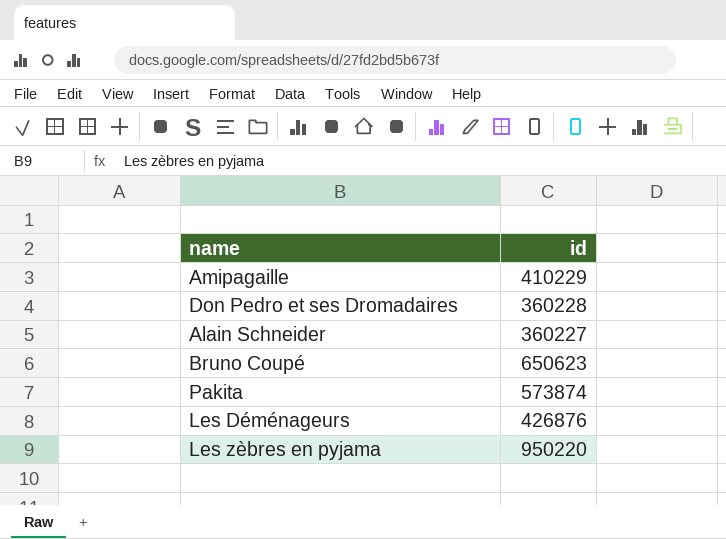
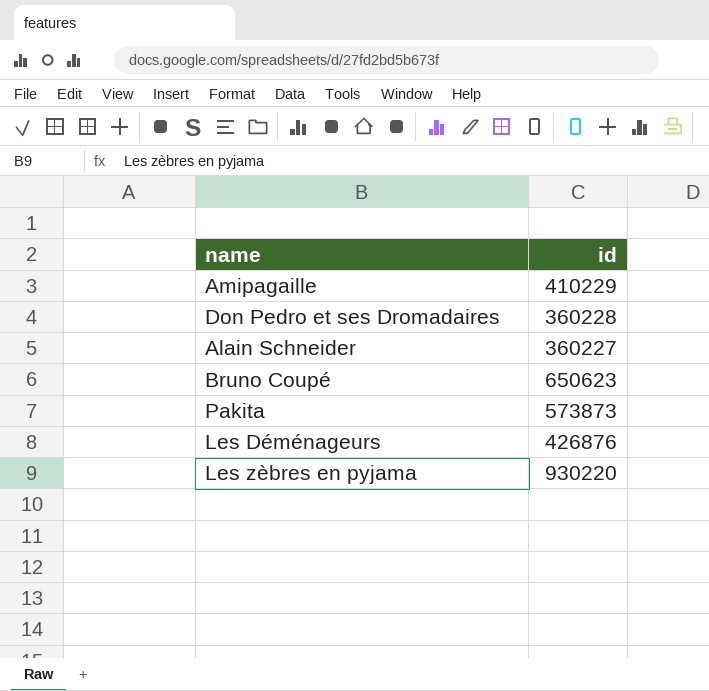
Pakita | id: 573874 -> 573873
Les zèbres en pyjama | id: 950220 -> 930220

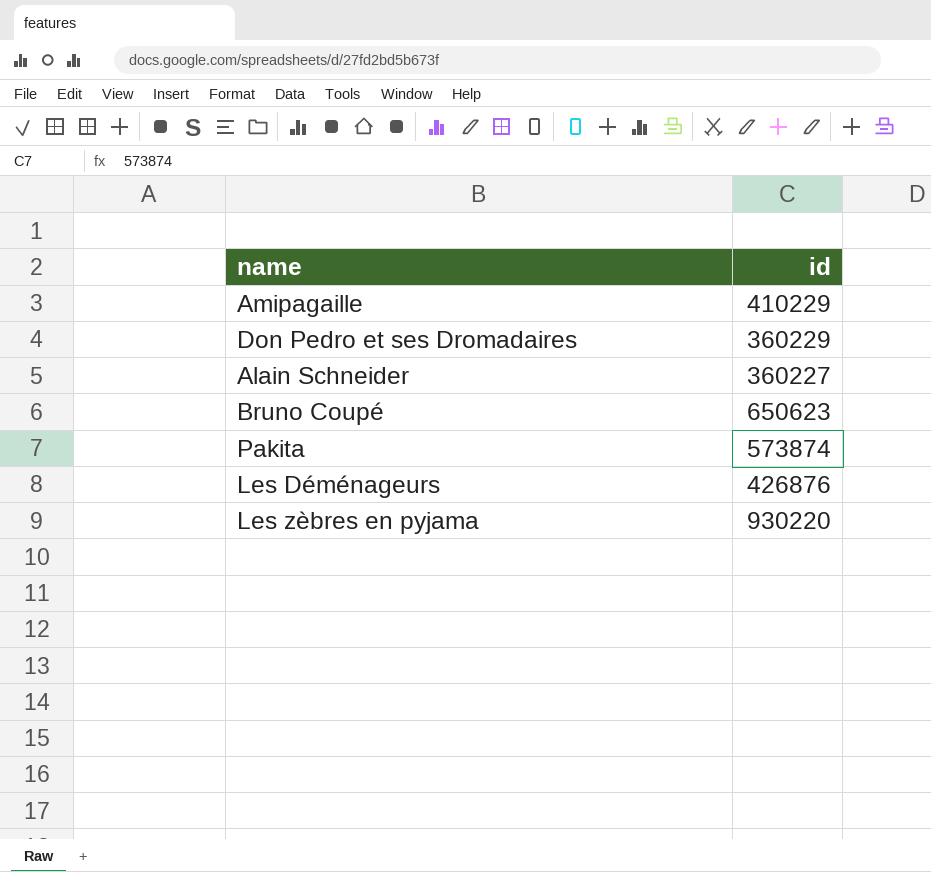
Don Pedro et ses Dromadaires | id: 360228 -> 360229
Pakita | id: 573873 -> 573874

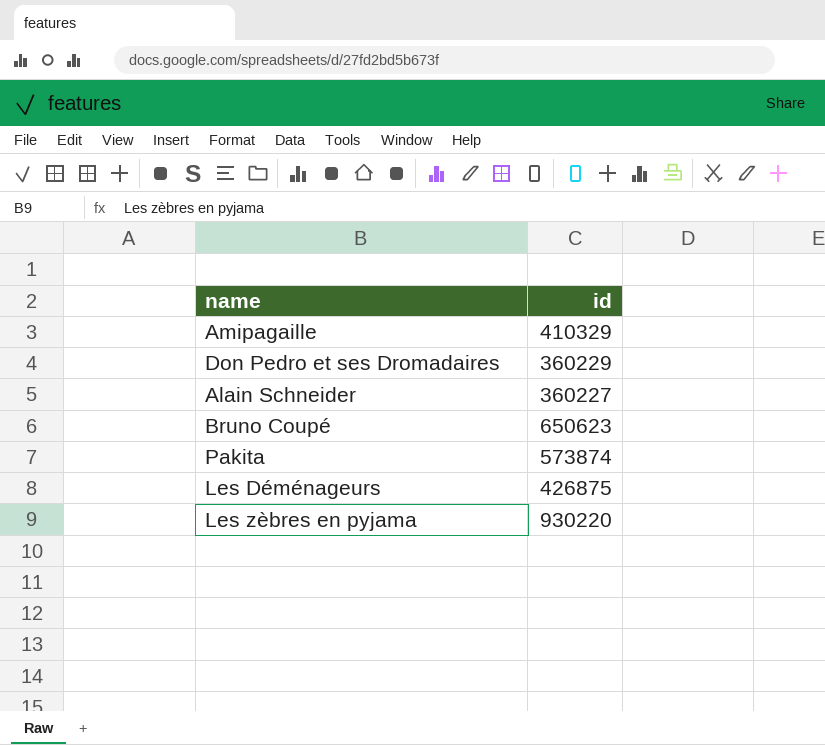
Amipagaille | id: 410229 -> 410329
Les Déménageurs | id: 426876 -> 426875

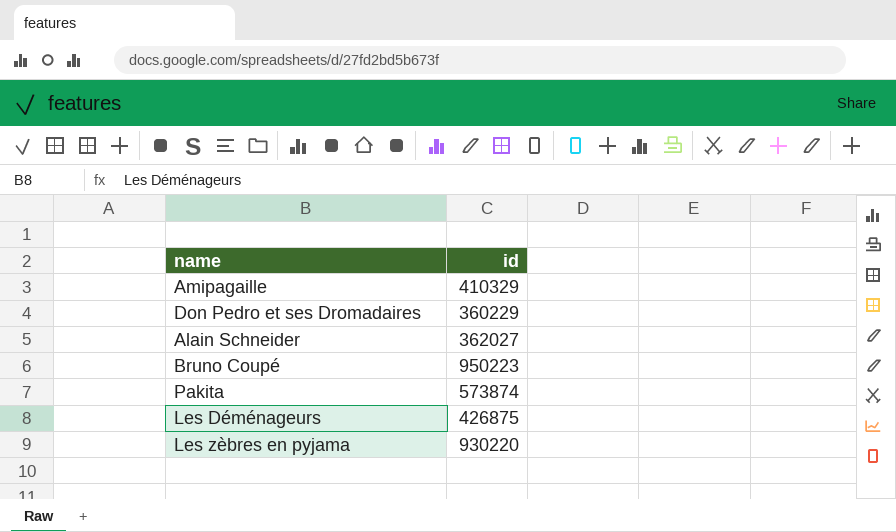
Alain Schneider | id: 360227 -> 362027
Bruno Coupé | id: 650623 -> 950223

